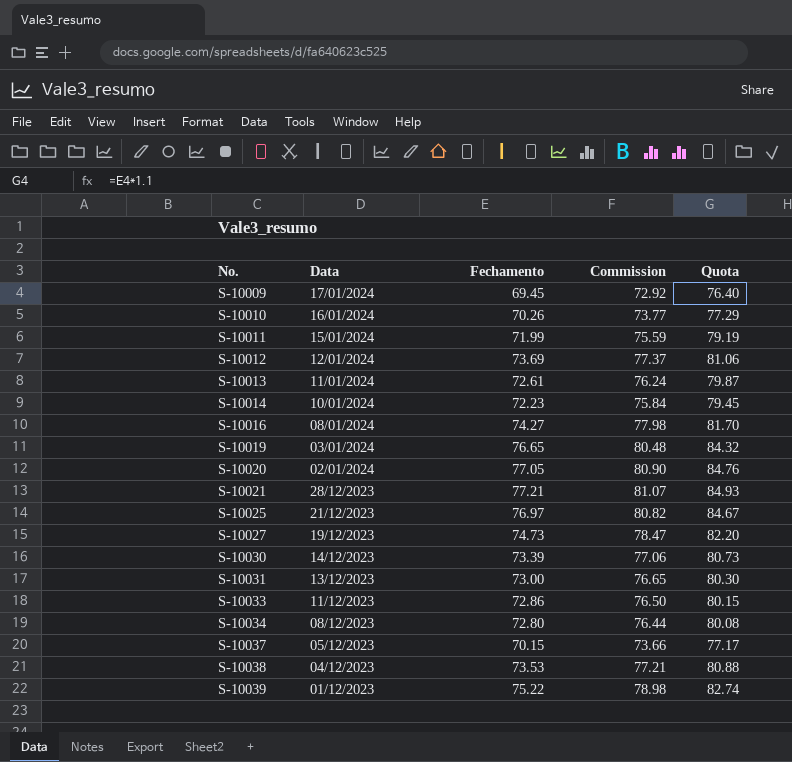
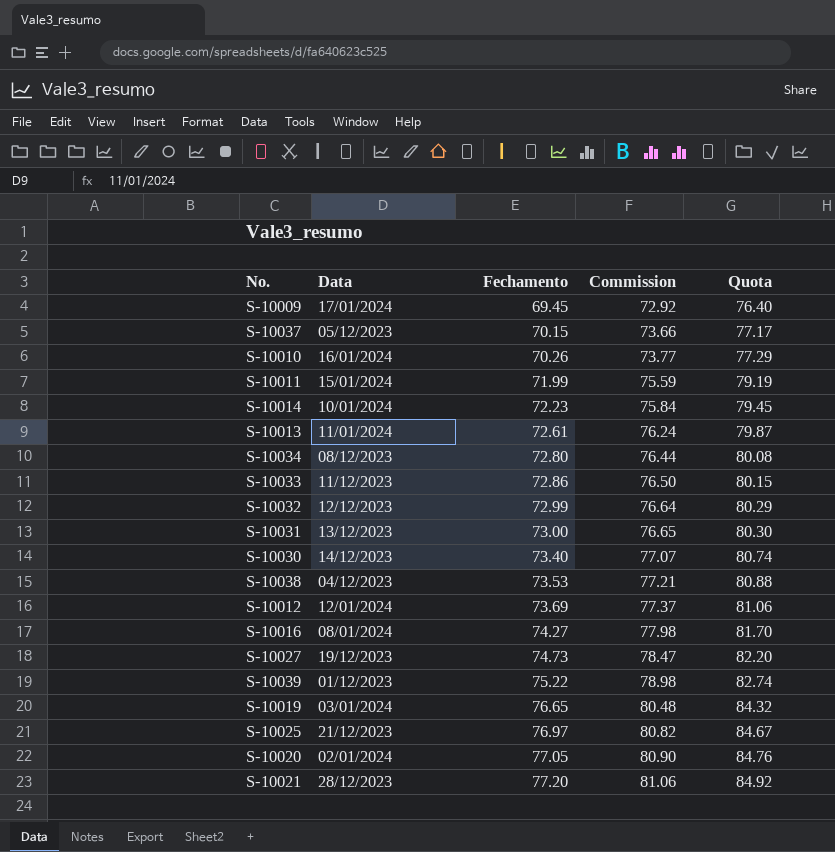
row order: No. ascending -> Fechamento ascending
row S-10032: none -> 12/12/2023 | 72.99 | 76.64 | 80.29
S-10030 | Fechamento: 73.39 -> 73.40
S-10030 | Commission: 77.06 -> 77.07
S-10030 | Quota: 80.73 -> 80.74
S-10021 | Fechamento: 77.21 -> 77.20
S-10021 | Commission: 81.07 -> 81.06
S-10021 | Quota: 84.93 -> 84.92

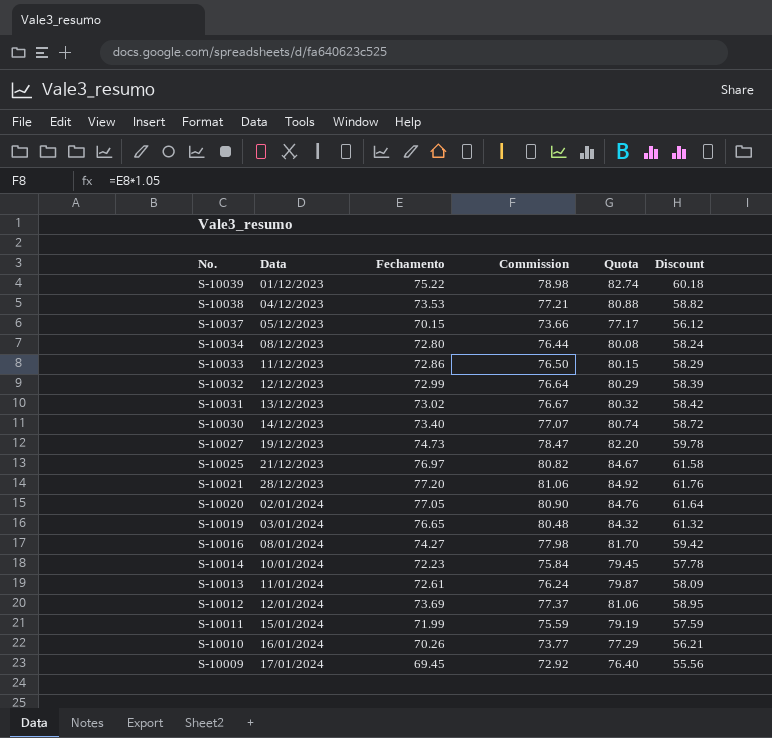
row order: Fechamento ascending -> No. descending
column Discount | formula: none -> [Fechamento] * 0.8
S-10031 | Fechamento: 73.00 -> 73.02
S-10031 | Commission: 76.65 -> 76.67
S-10031 | Quota: 80.30 -> 80.32

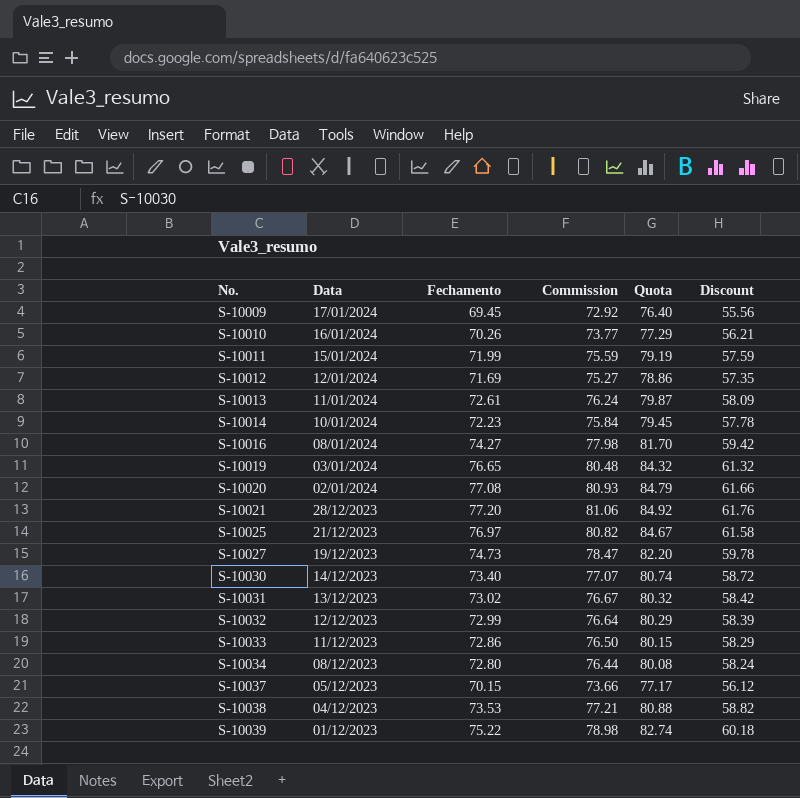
row order: No. descending -> No. ascending
S-10012 | Fechamento: 73.69 -> 71.69
S-10012 | Commission: 77.37 -> 75.27
S-10012 | Quota: 81.06 -> 78.86
S-10012 | Discount: 58.95 -> 57.35
S-10020 | Fechamento: 77.05 -> 77.08
S-10020 | Commission: 80.90 -> 80.93
S-10020 | Quota: 84.76 -> 84.79
S-10020 | Discount: 61.64 -> 61.66

